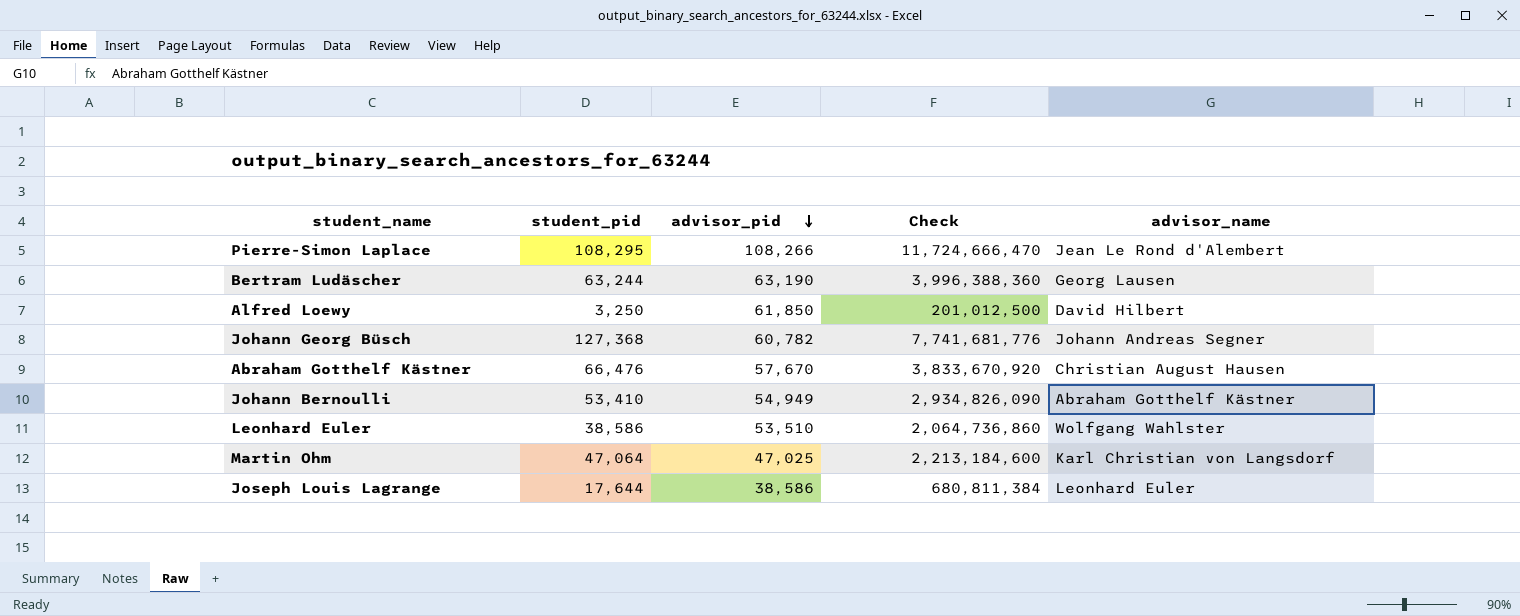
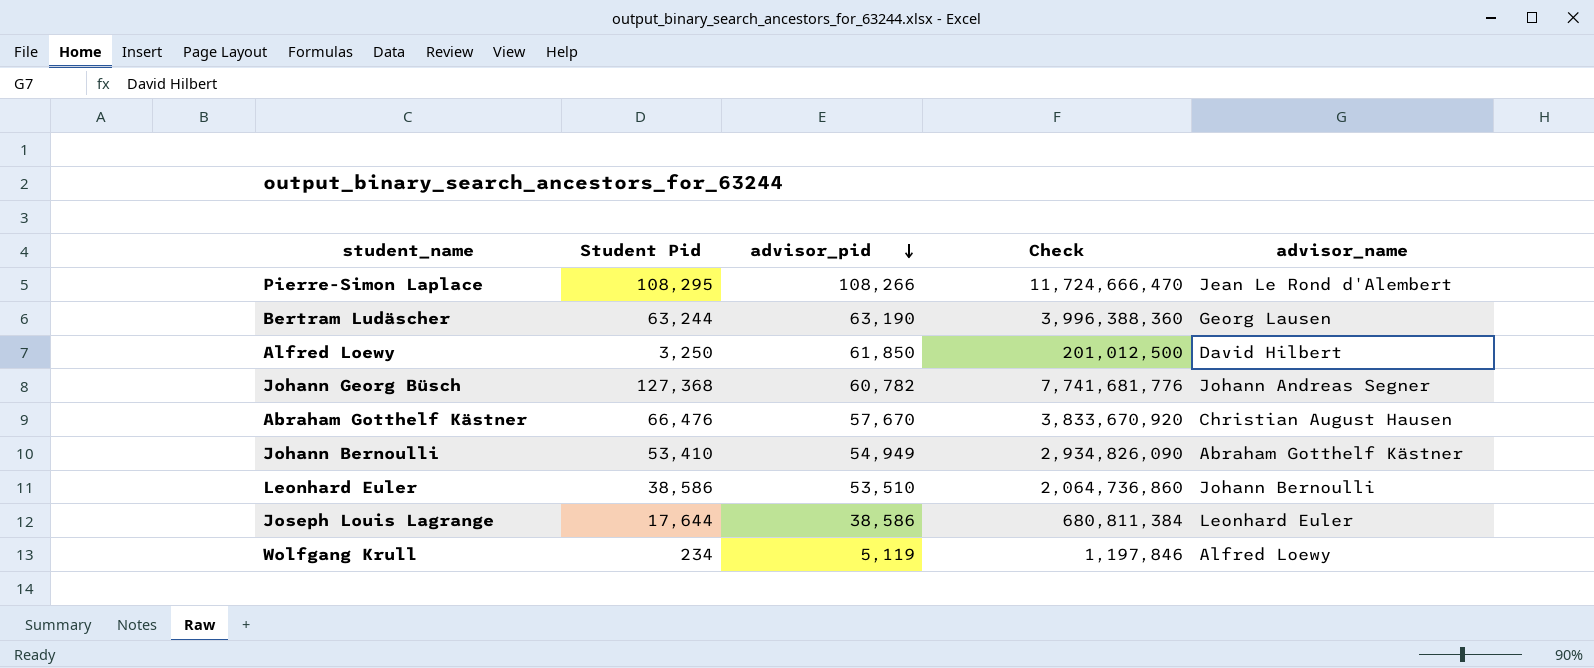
column name: student_pid -> Student Pid
row Martin Ohm: 47,064 | 47,025 | 2,213,184,600 | Karl Christian von Langsdorf -> none
Leonhard Euler | advisor_name: Wolfgang Wahlster -> Johann Bernoulli
row Wolfgang Krull: none -> 234 | 5,119 | 1,197,846 | Alfred Loewy

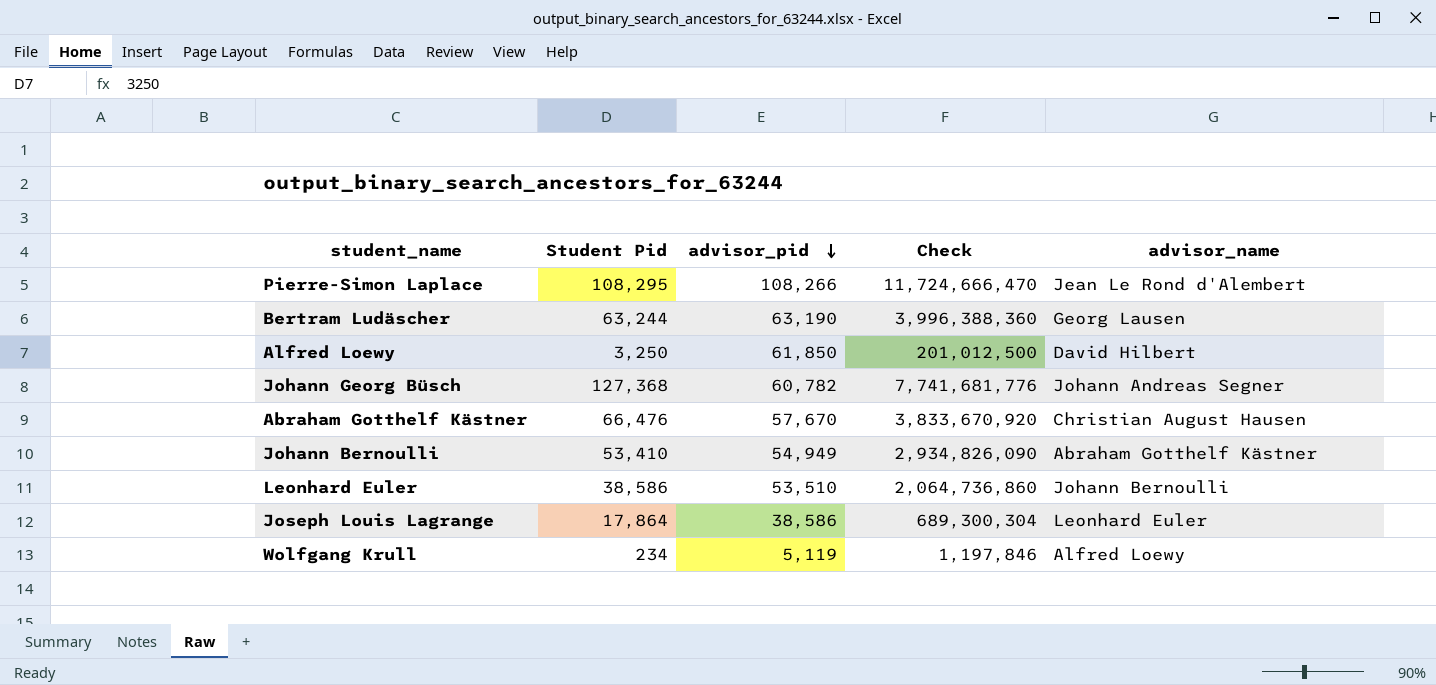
Joseph Louis Lagrange | Student Pid: 17,644 -> 17,864
Joseph Louis Lagrange | Check: 680,811,384 -> 689,300,304

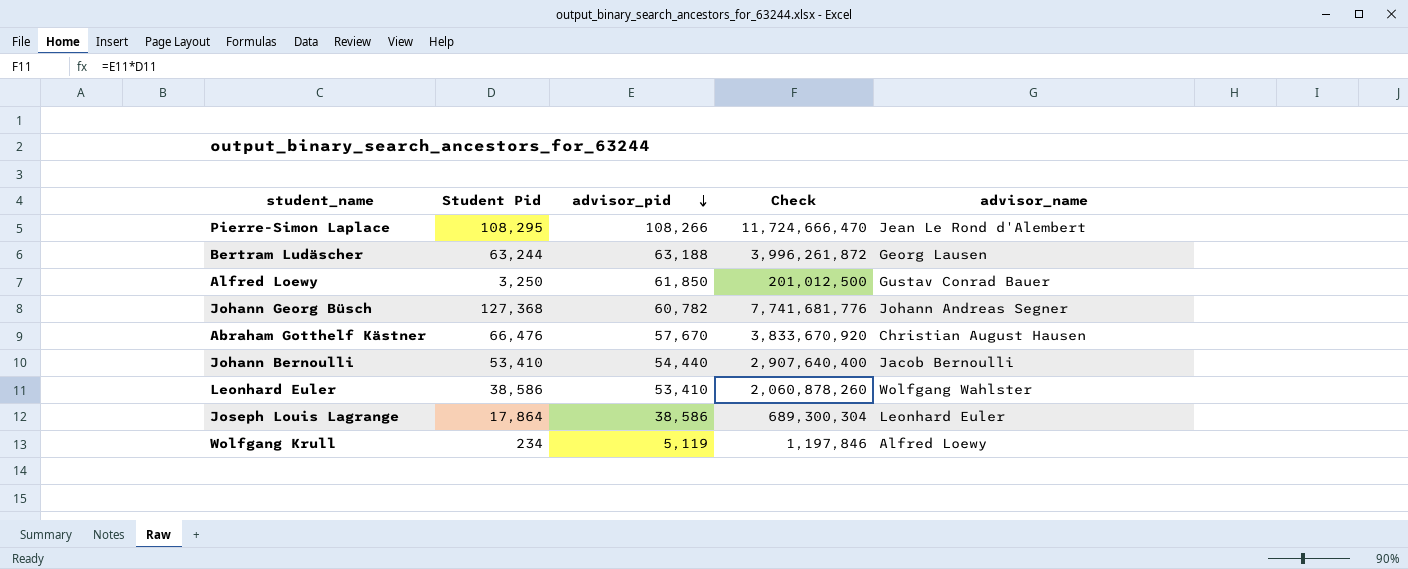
Bertram Ludäscher | advisor_pid: 63,190 -> 63,188
Bertram Ludäscher | Check: 3,996,388,360 -> 3,996,261,872
Alfred Loewy | advisor_name: David Hilbert -> Gustav Conrad Bauer
Johann Bernoulli | advisor_pid: 54,949 -> 54,440
Johann Bernoulli | Check: 2,934,826,090 -> 2,907,640,400
Johann Bernoulli | advisor_name: Abraham Gotthelf Kästner -> Jacob Bernoulli
Leonhard Euler | advisor_pid: 53,510 -> 53,410
Leonhard Euler | Check: 2,064,736,860 -> 2,060,878,260
Leonhard Euler | advisor_name: Johann Bernoulli -> Wolfgang Wahlster

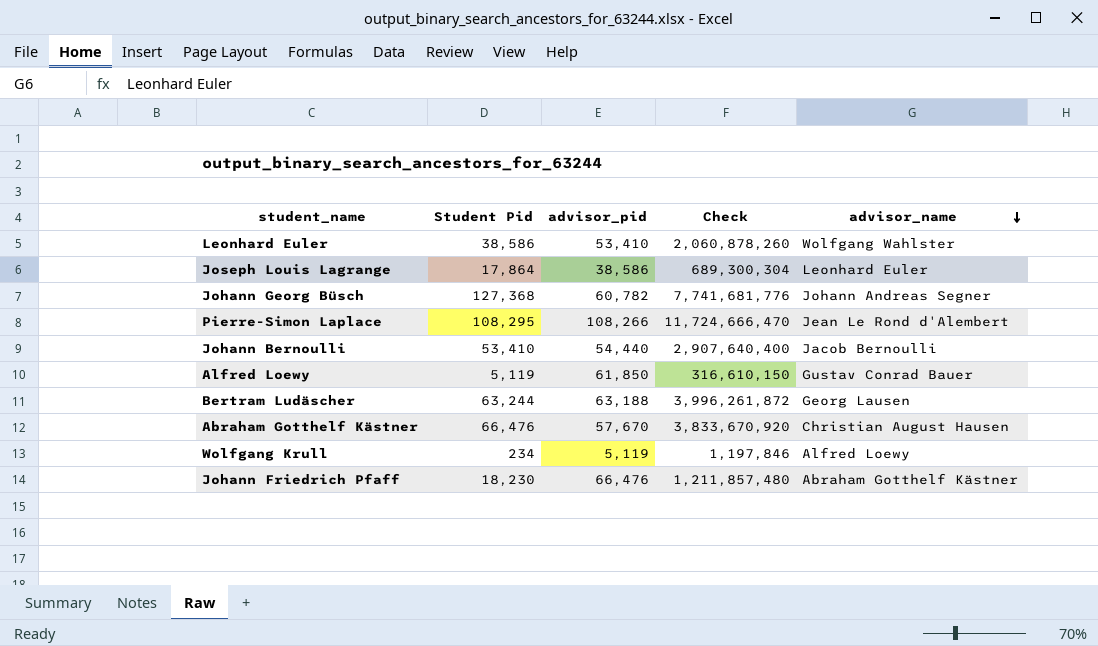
row order: advisor_pid descending -> advisor_name descending
Alfred Loewy | Student Pid: 3,250 -> 5,119
Alfred Loewy | Check: 201,012,500 -> 316,610,150
row Johann Friedrich Pfaff: none -> 18,230 | 66,476 | 1,211,857,480 | Abraham Gotthelf Kästner

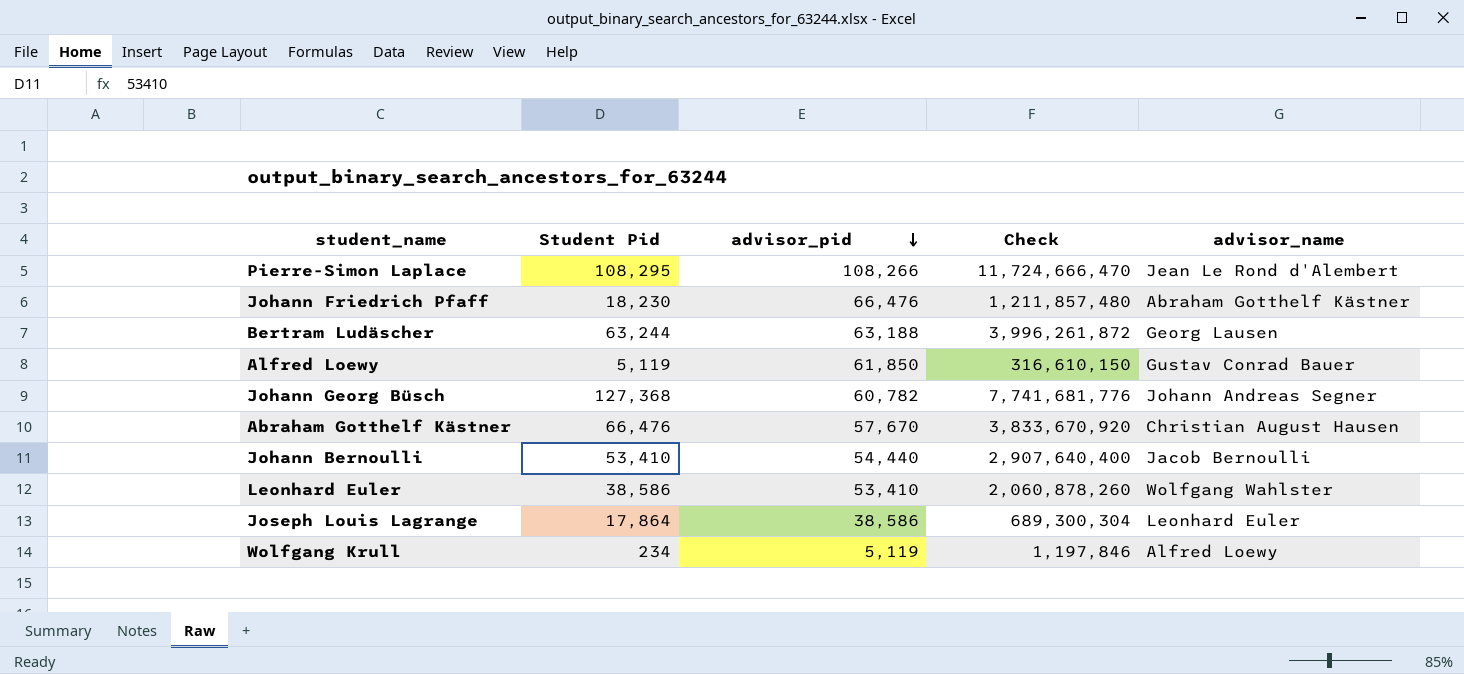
row order: advisor_name descending -> advisor_pid descending

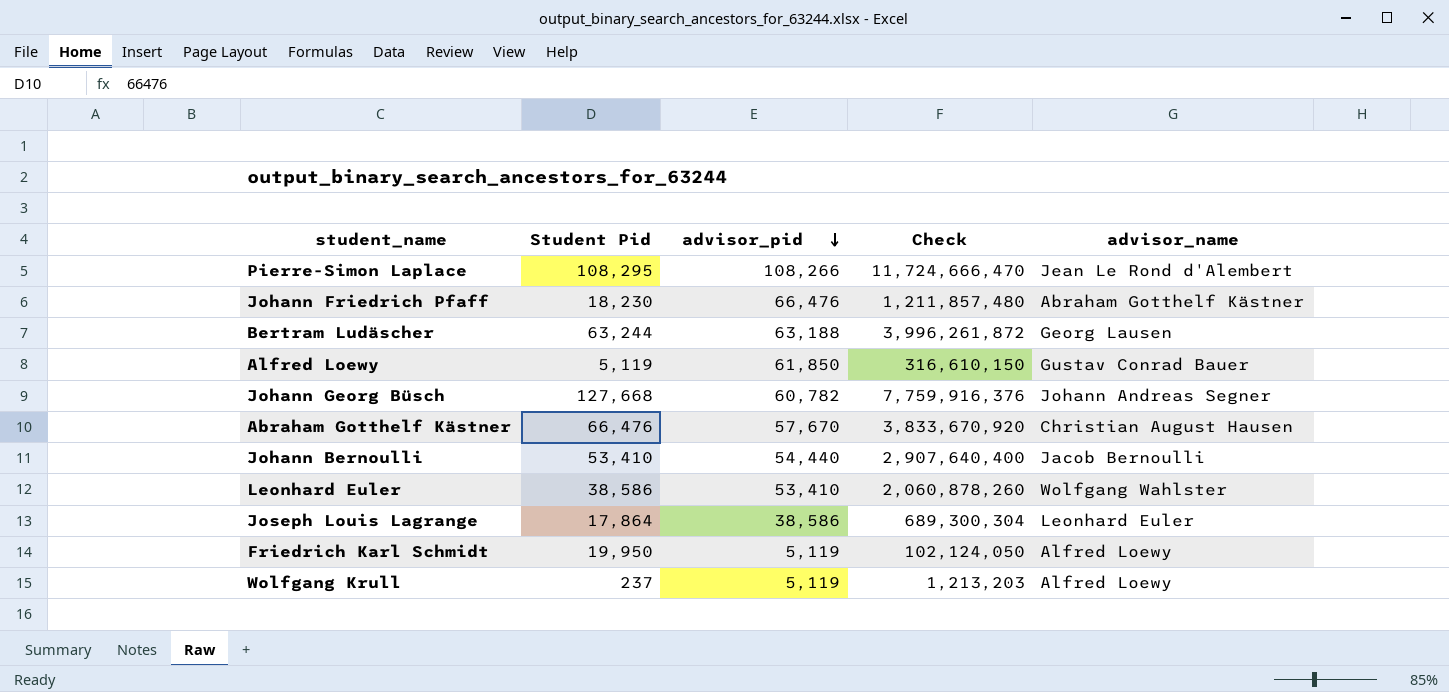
Johann Georg Büsch | Student Pid: 127,368 -> 127,668
Johann Georg Büsch | Check: 7,741,681,776 -> 7,759,916,376
row Friedrich Karl Schmidt: none -> 19,950 | 5,119 | 102,124,050 | Alfred Loewy
Wolfgang Krull | Student Pid: 234 -> 237
Wolfgang Krull | Check: 1,197,846 -> 1,213,203

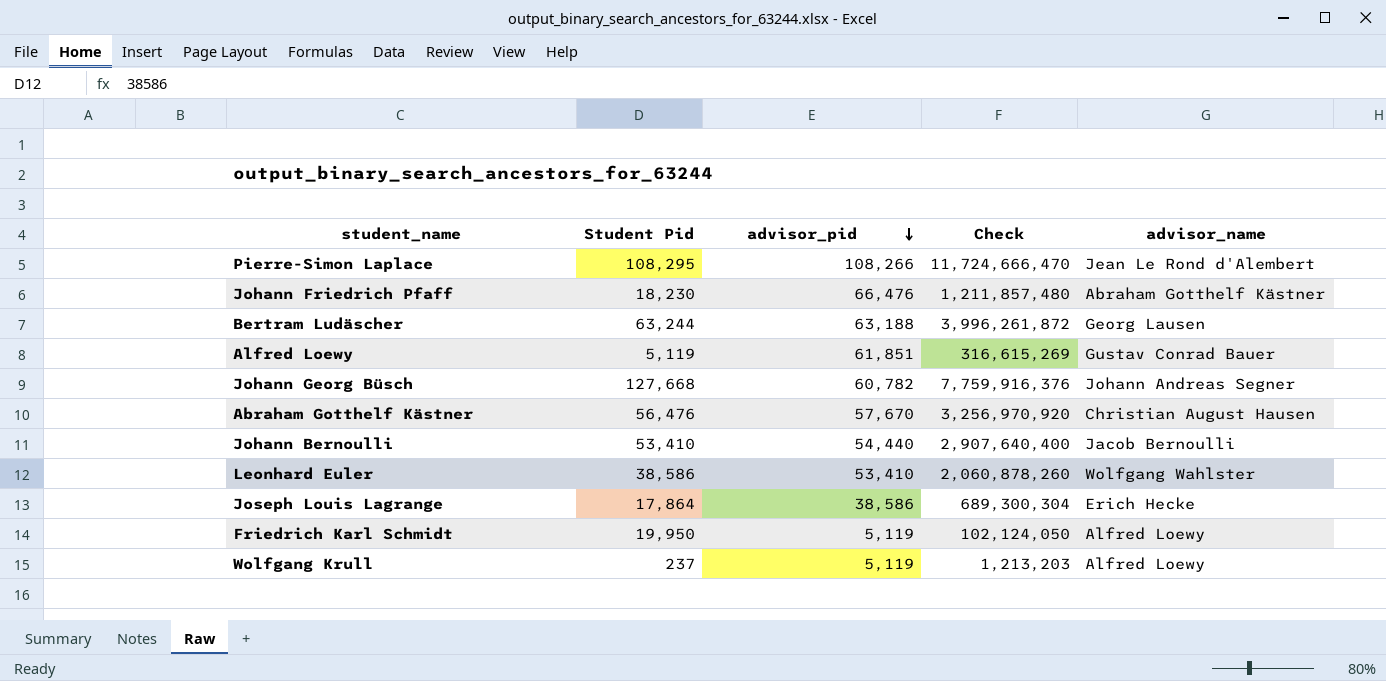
Alfred Loewy | advisor_pid: 61,850 -> 61,851
Alfred Loewy | Check: 316,610,150 -> 316,615,269
Abraham Gotthelf Kästner | Student Pid: 66,476 -> 56,476
Abraham Gotthelf Kästner | Check: 3,833,670,920 -> 3,256,970,920
Joseph Louis Lagrange | advisor_name: Leonhard Euler -> Erich Hecke

